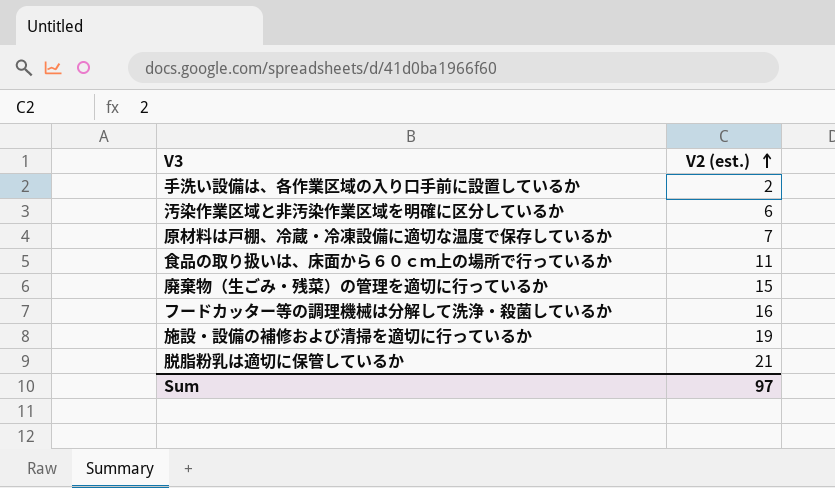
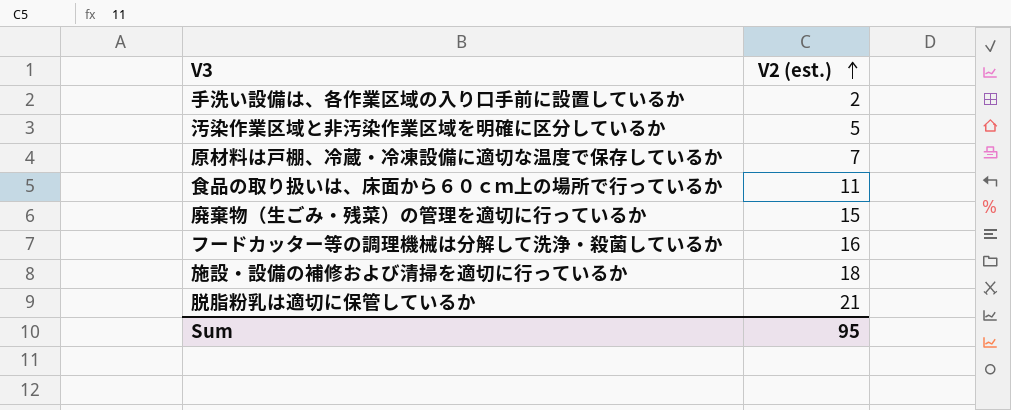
汚染作業区域と非汚染作業区域を明確に区分しているか | V2 (est.): 6 -> 5
施設・設備の補修および清掃を適切に行っているか | V2 (est.): 19 -> 18
Sum | V2 (est.): 97 -> 95

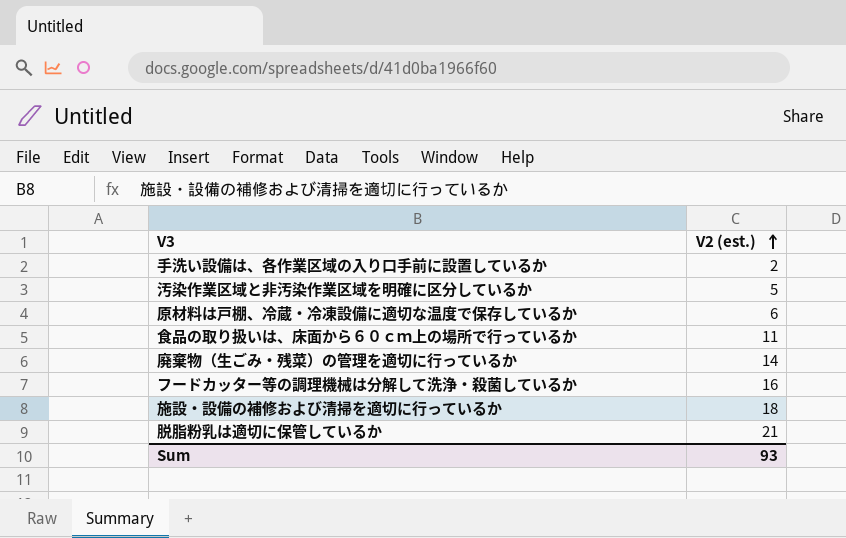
原材料は戸棚、冷蔵・冷凍設備に適切な温度で保存しているか | V2 (est.): 7 -> 6
廃棄物（生ごみ・残菜）の管理を適切に行っているか | V2 (est.): 15 -> 14
Sum | V2 (est.): 95 -> 93

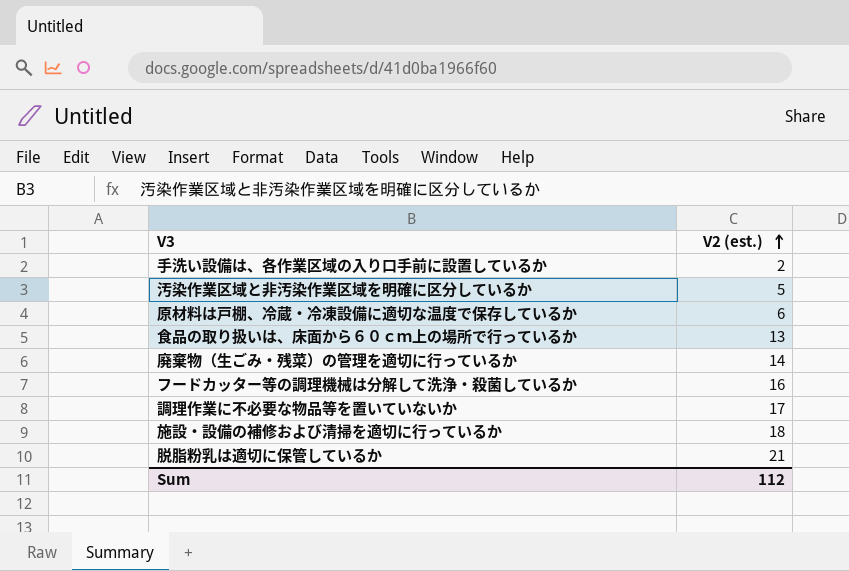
食品の取り扱いは、床面から６０ｃｍ上の場所で行っているか | V2 (est.): 11 -> 13
row 調理作業に不必要な物品等を置いていないか: none -> 17
Sum | V2 (est.): 93 -> 112

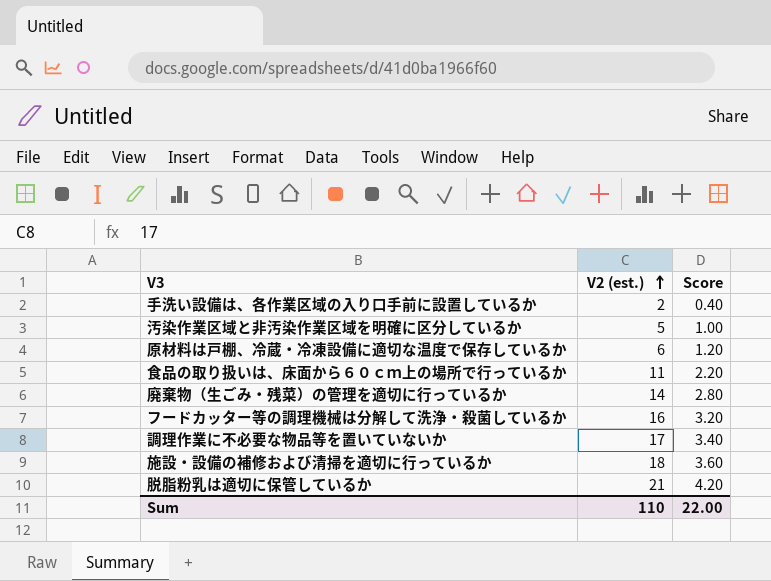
column Score | formula: none -> [V2 (est.)] * 0.2
食品の取り扱いは、床面から６０ｃｍ上の場所で行っているか | V2 (est.): 13 -> 11
Sum | V2 (est.): 112 -> 110

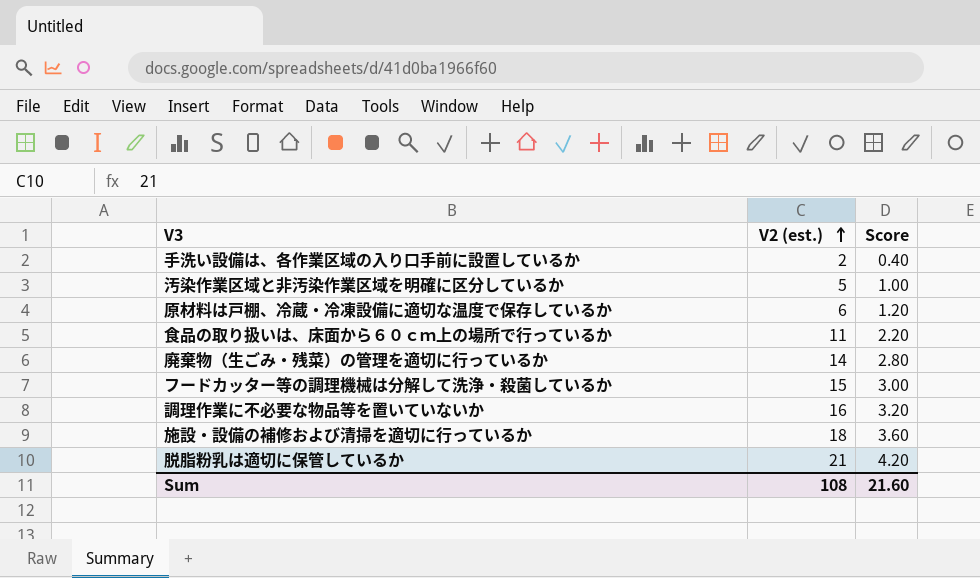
フードカッター等の調理機械は分解して洗浄・殺菌しているか | V2 (est.): 16 -> 15
フードカッター等の調理機械は分解して洗浄・殺菌しているか | Score: 3.20 -> 3.00
調理作業に不必要な物品等を置いていないか | V2 (est.): 17 -> 16
調理作業に不必要な物品等を置いていないか | Score: 3.40 -> 3.20
Sum | V2 (est.): 110 -> 108
Sum | Score: 22.00 -> 21.60

